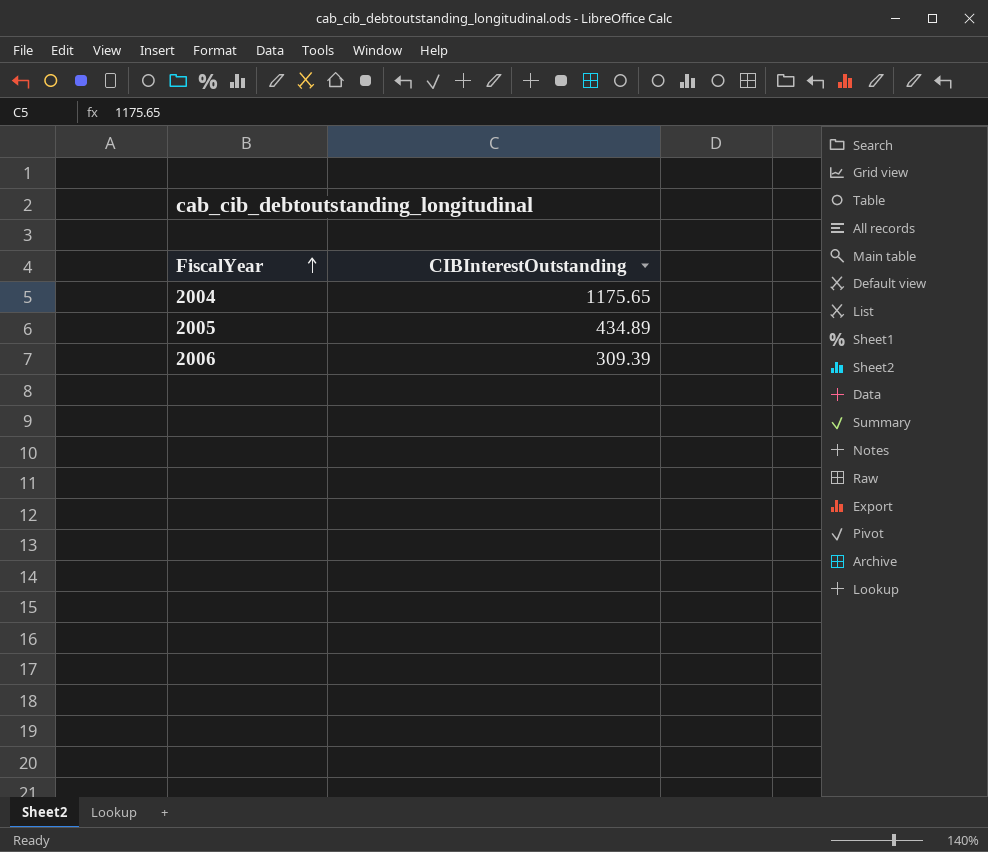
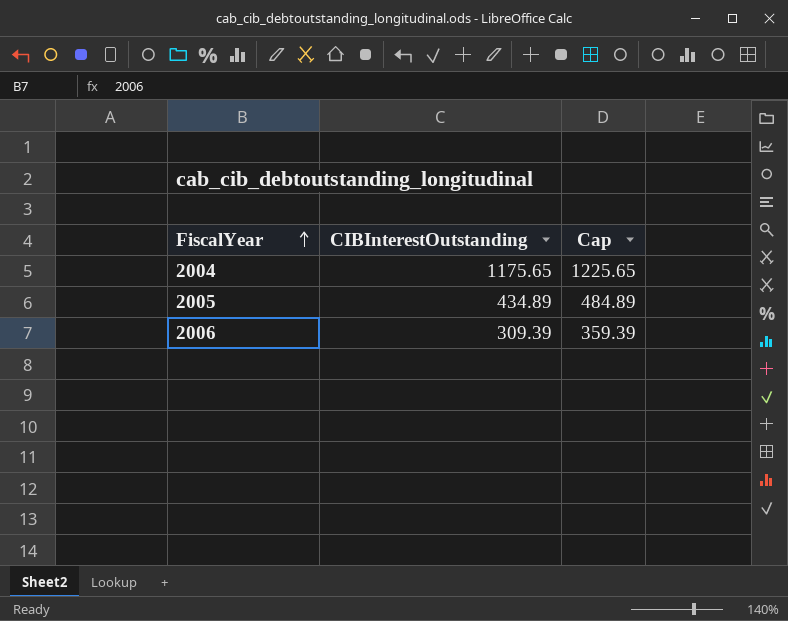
column Cap | formula: none -> [CIBInterestOutstanding] + 50

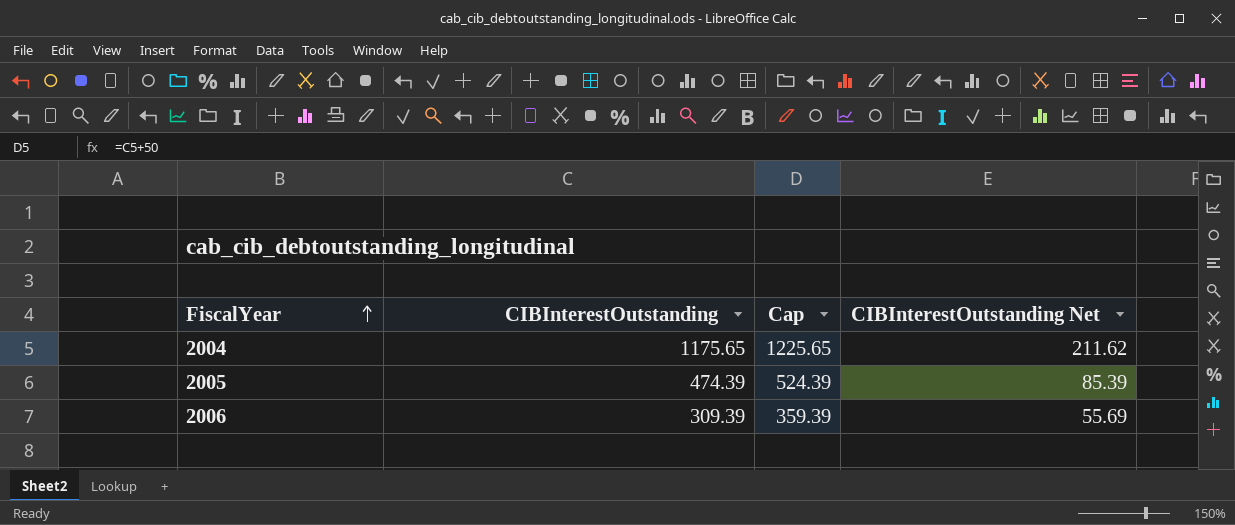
column CIBInterestOutstanding Net | formula: none -> [CIBInterestOutstanding] * 0.18
2005 | CIBInterestOutstanding: 434.89 -> 474.39
2005 | Cap: 484.89 -> 524.39

